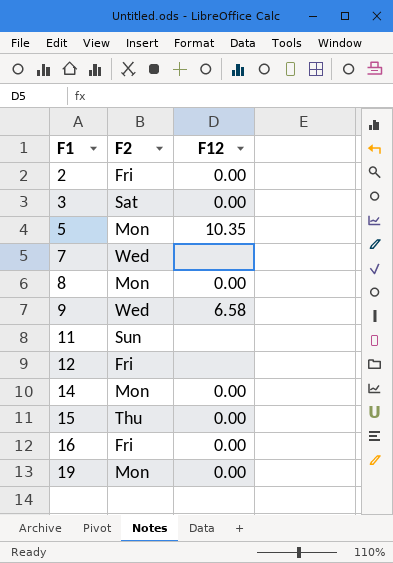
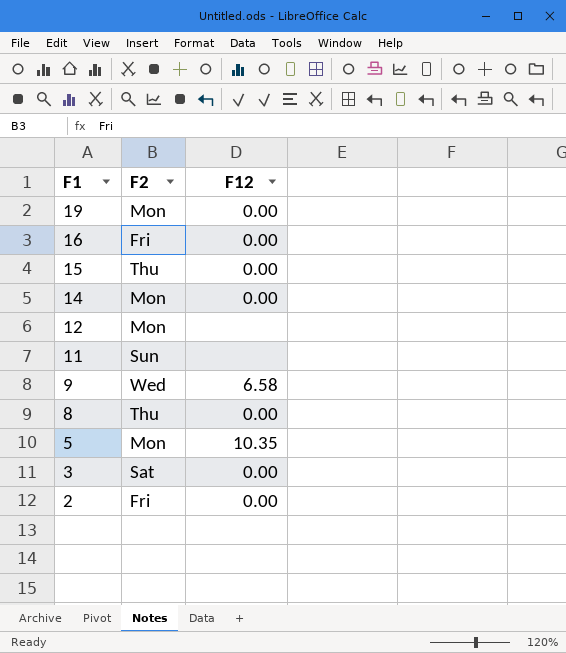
row order: F1 ascending -> F1 descending
row 7: Wed | none -> none
12 | F2: Fri -> Mon
8 | F2: Mon -> Thu

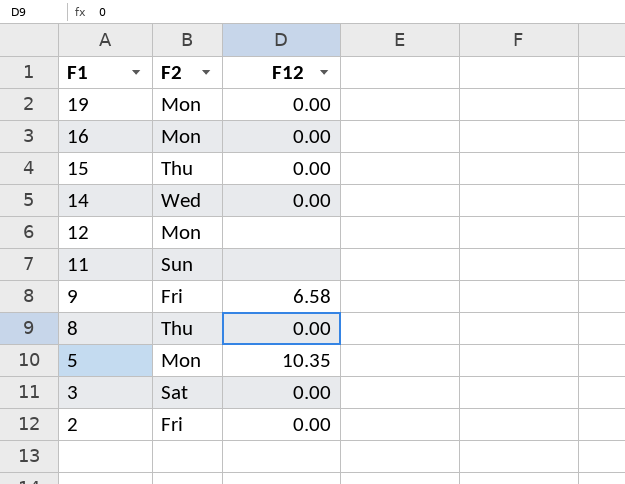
16 | F2: Fri -> Mon
14 | F2: Mon -> Wed
9 | F2: Wed -> Fri

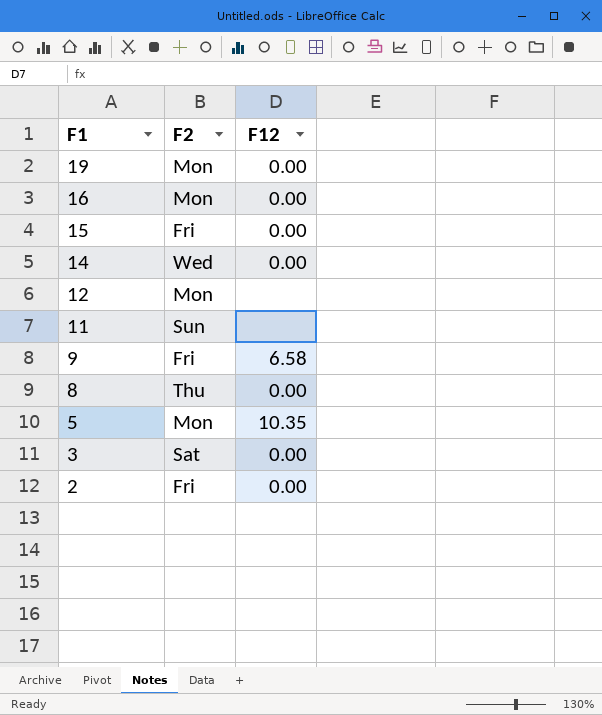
15 | F2: Thu -> Fri

